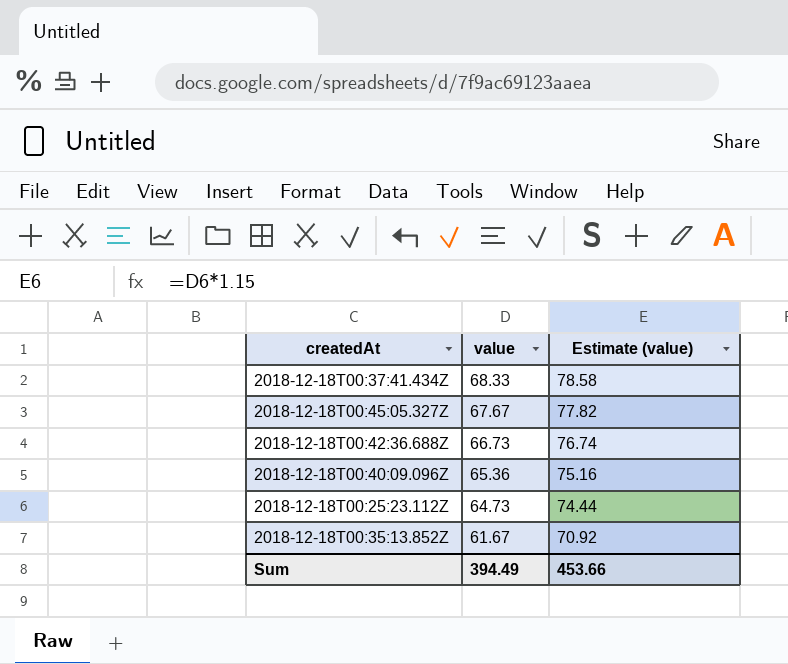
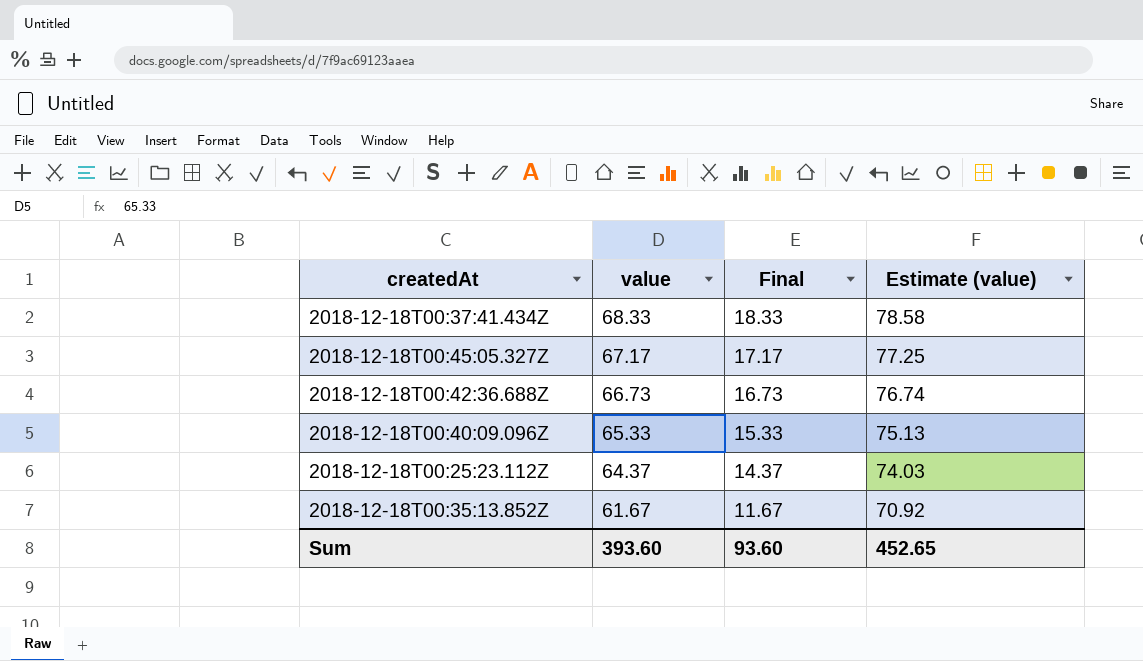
column Final | formula: none -> [value] - 50
2018-12-18T00:45:05.327Z | value: 67.67 -> 67.17
2018-12-18T00:45:05.327Z | Estimate (value): 77.82 -> 77.25
2018-12-18T00:40:09.096Z | value: 65.36 -> 65.33
2018-12-18T00:40:09.096Z | Estimate (value): 75.16 -> 75.13
2018-12-18T00:25:23.112Z | value: 64.73 -> 64.37
2018-12-18T00:25:23.112Z | Estimate (value): 74.44 -> 74.03
Sum | value: 394.49 -> 393.60
Sum | Estimate (value): 453.66 -> 452.65

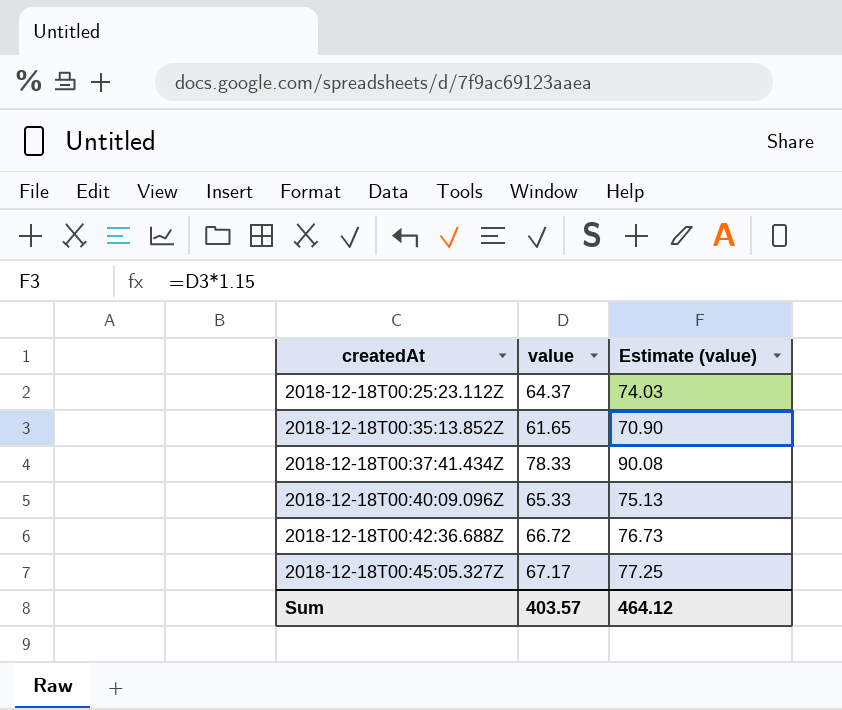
row order: value descending -> createdAt ascending
column Final | formula: [value] - 50 -> none
2018-12-18T00:35:13.852Z | value: 61.67 -> 61.65
2018-12-18T00:35:13.852Z | Estimate (value): 70.92 -> 70.90
2018-12-18T00:37:41.434Z | value: 68.33 -> 78.33
2018-12-18T00:37:41.434Z | Estimate (value): 78.58 -> 90.08
2018-12-18T00:42:36.688Z | value: 66.73 -> 66.72
2018-12-18T00:42:36.688Z | Estimate (value): 76.74 -> 76.73
Sum | value: 393.60 -> 403.57
Sum | Estimate (value): 452.65 -> 464.12

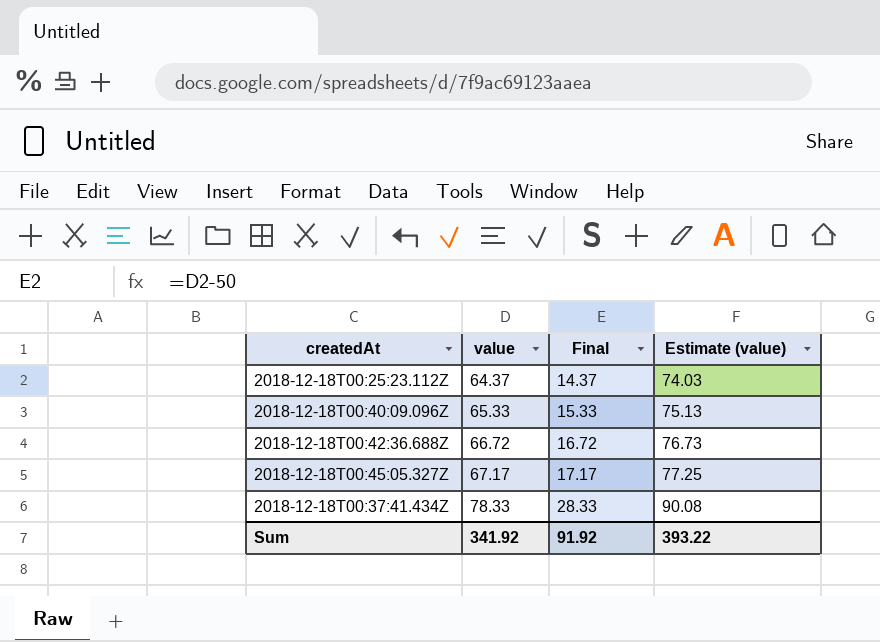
row order: createdAt ascending -> value ascending
column Final | formula: none -> [value] - 50
row 2018-12-18T00:35:13.852Z: 61.65 | 70.90 -> none
Sum | value: 403.57 -> 341.92
Sum | Estimate (value): 464.12 -> 393.22

